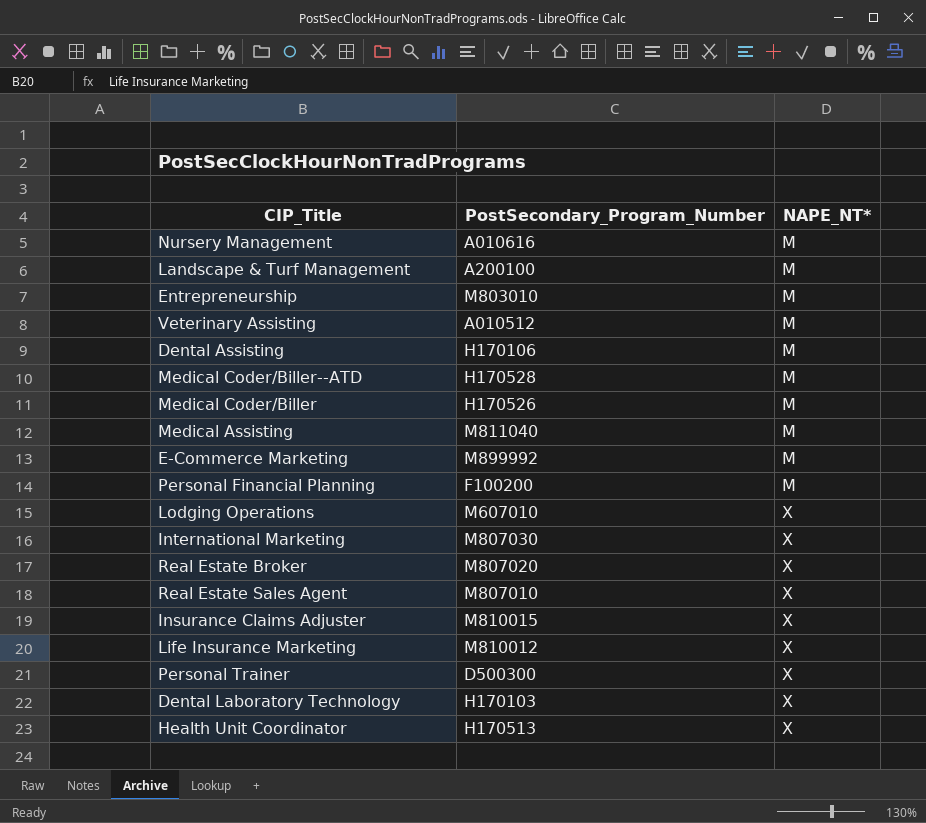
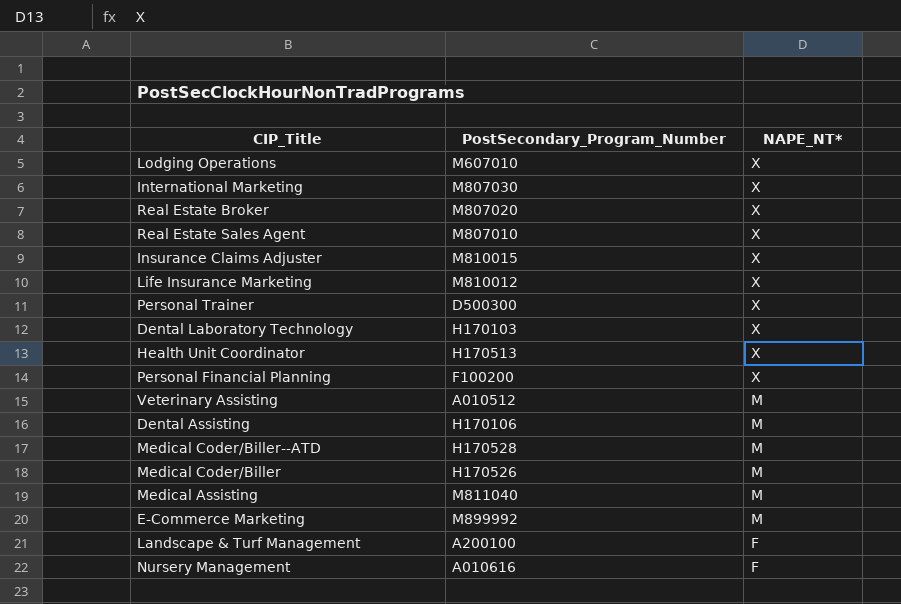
row order: NAPE_NT* ascending -> NAPE_NT* descending
row Entrepreneurship: M803010 | M -> none
Personal Financial Planning | NAPE_NT*: M -> X
Landscape & Turf Management | NAPE_NT*: M -> F
Nursery Management | NAPE_NT*: M -> F

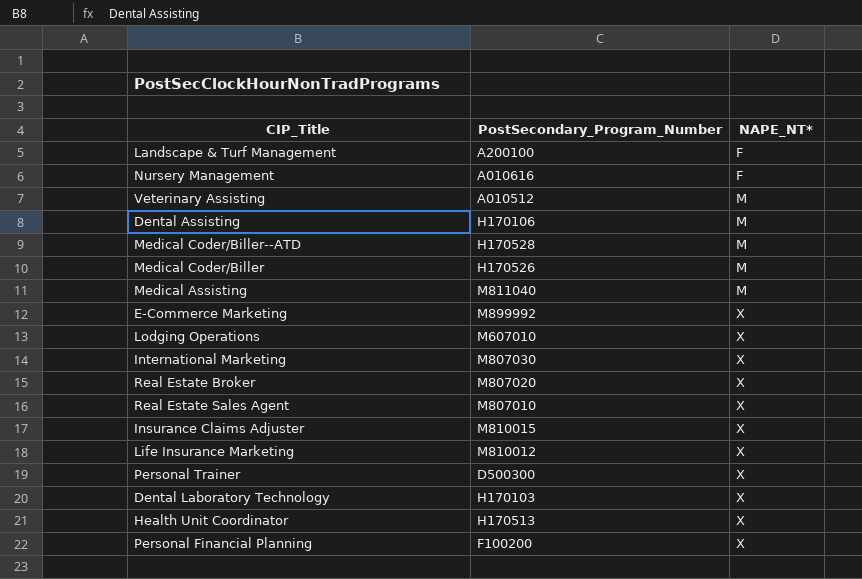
row order: NAPE_NT* descending -> NAPE_NT* ascending
E-Commerce Marketing | NAPE_NT*: M -> X

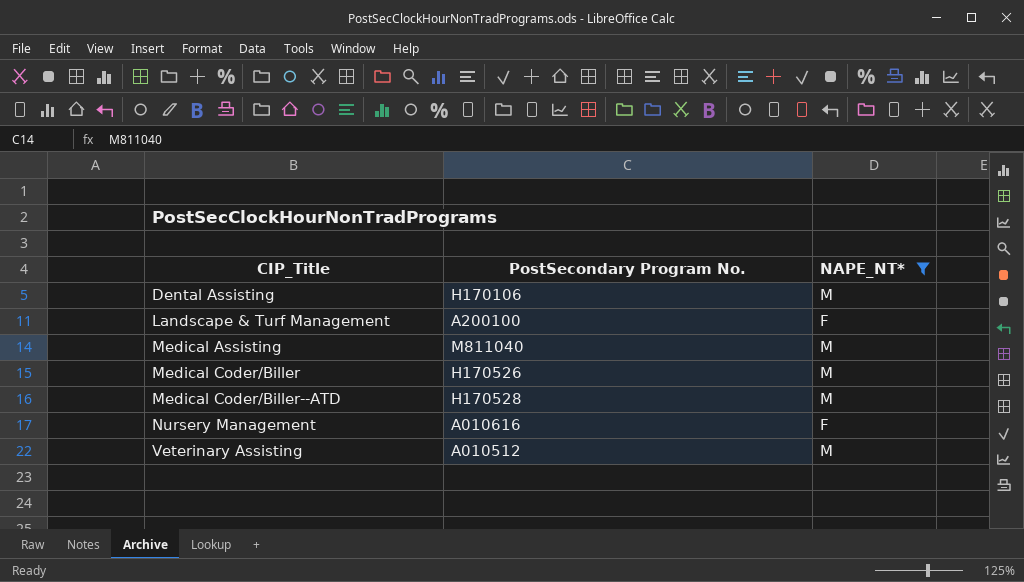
filter: none -> NAPE_NT* != X
row order: NAPE_NT* ascending -> CIP_Title ascending
column name: PostSecondary_Program_Number -> PostSecondary Program No.

